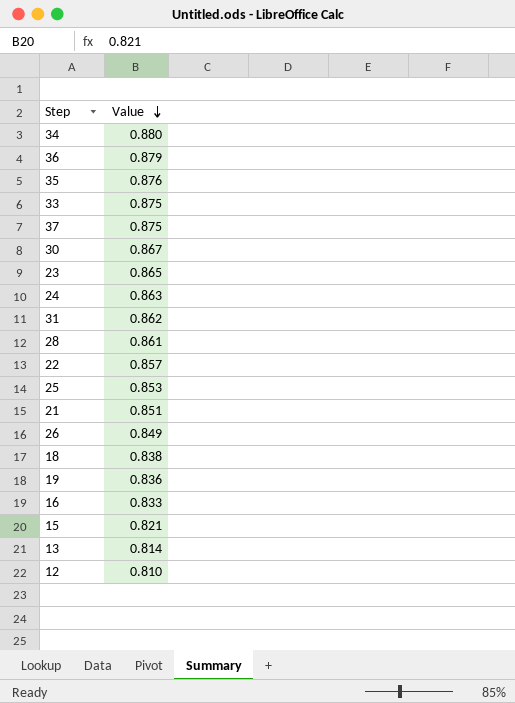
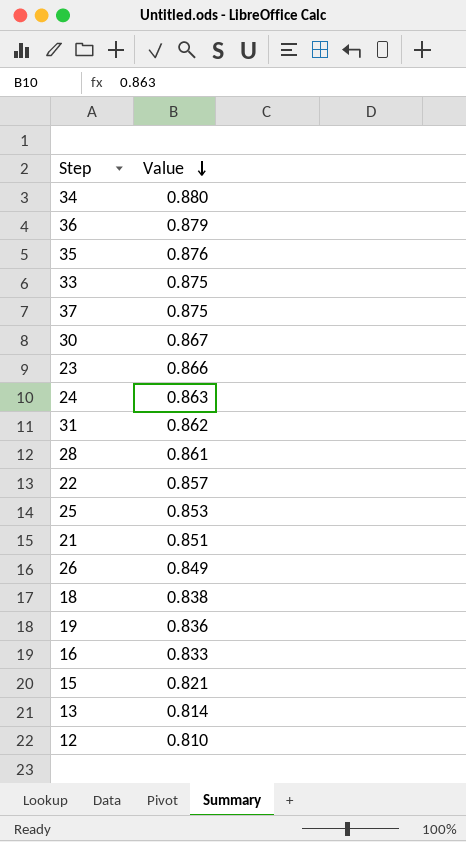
23 | Value: 0.865 -> 0.866

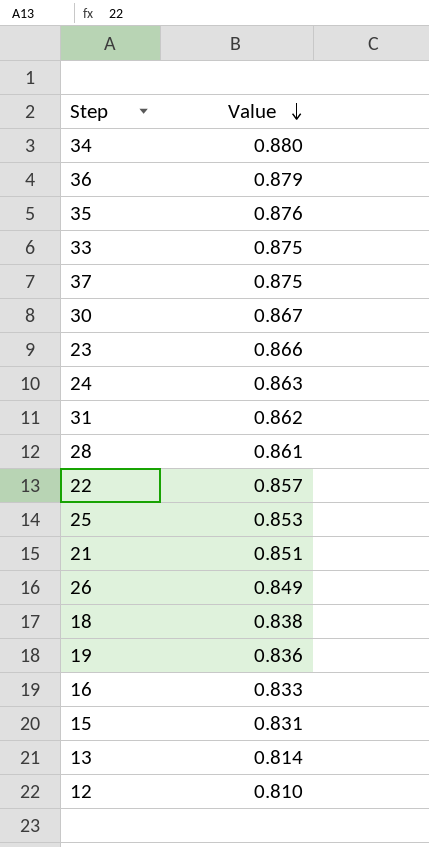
15 | Value: 0.821 -> 0.831

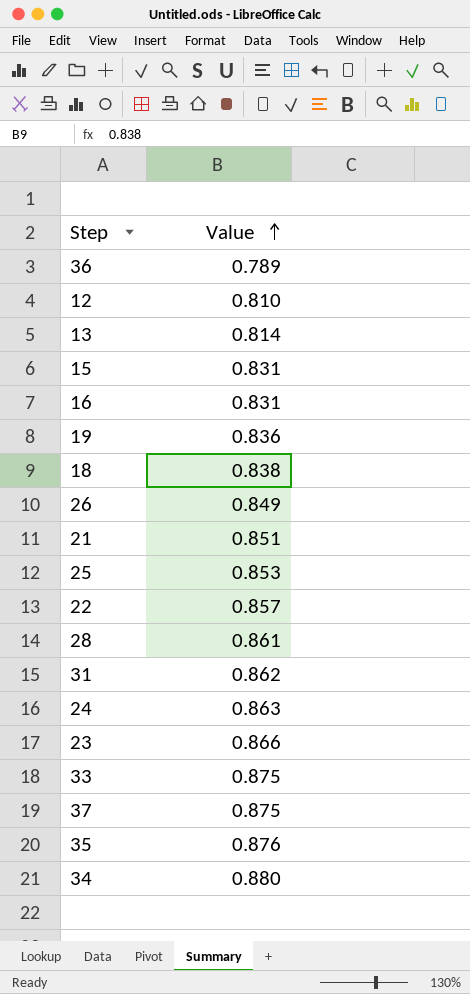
row order: Value descending -> Value ascending
row 30: 0.867 -> none
36 | Value: 0.879 -> 0.789
16 | Value: 0.833 -> 0.831

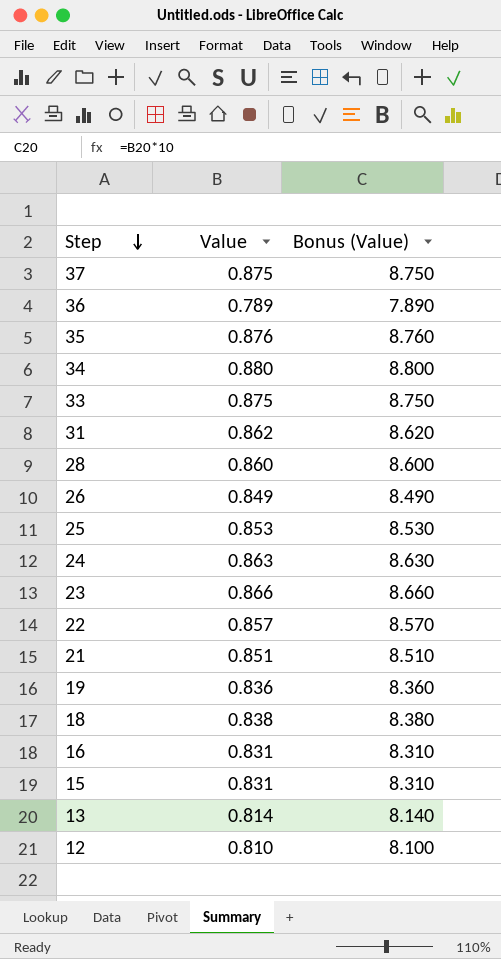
row order: Value ascending -> Step descending
column Bonus (Value) | formula: none -> [Value] * 10
28 | Value: 0.861 -> 0.860

